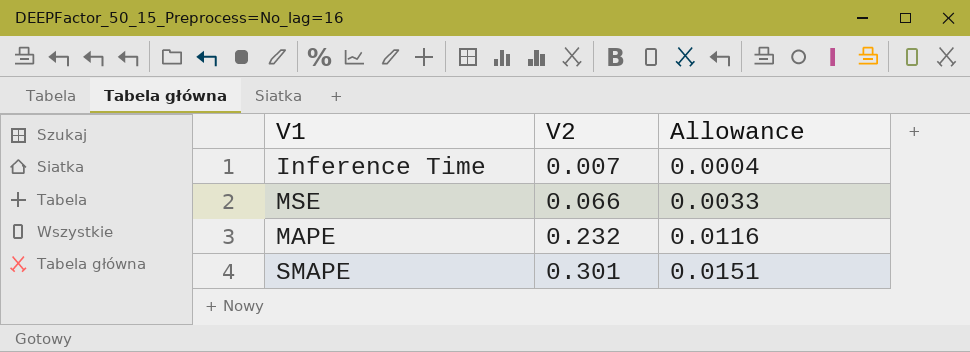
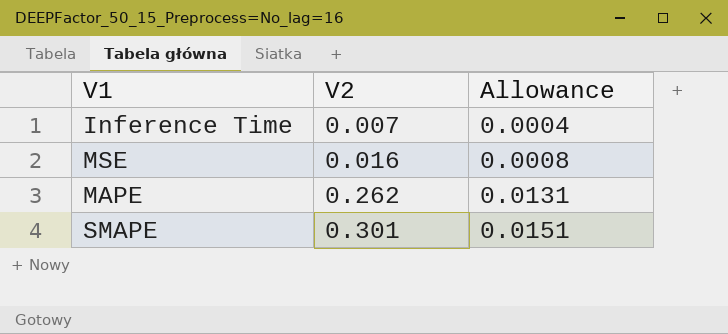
MSE | V2: 0.066 -> 0.016
MSE | Allowance: 0.0033 -> 0.0008
MAPE | V2: 0.232 -> 0.262
MAPE | Allowance: 0.0116 -> 0.0131

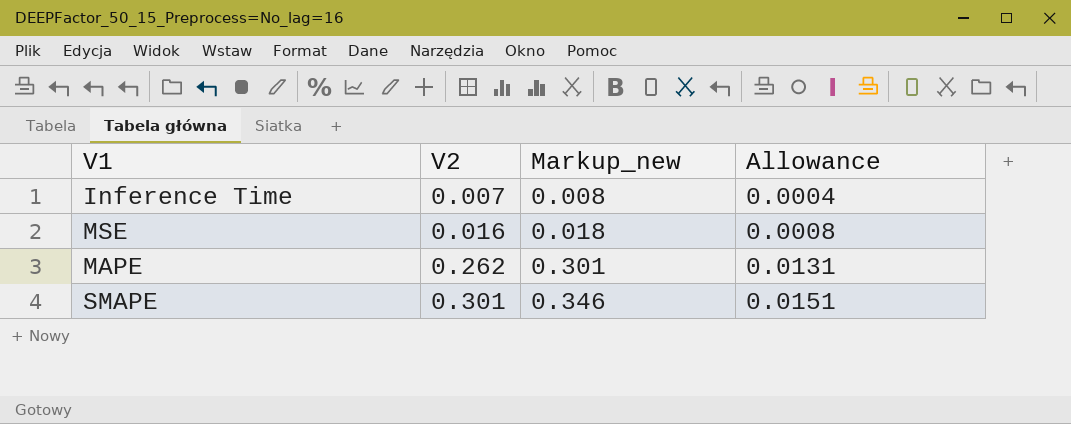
column Markup_new | formula: none -> [V2] * 1.15

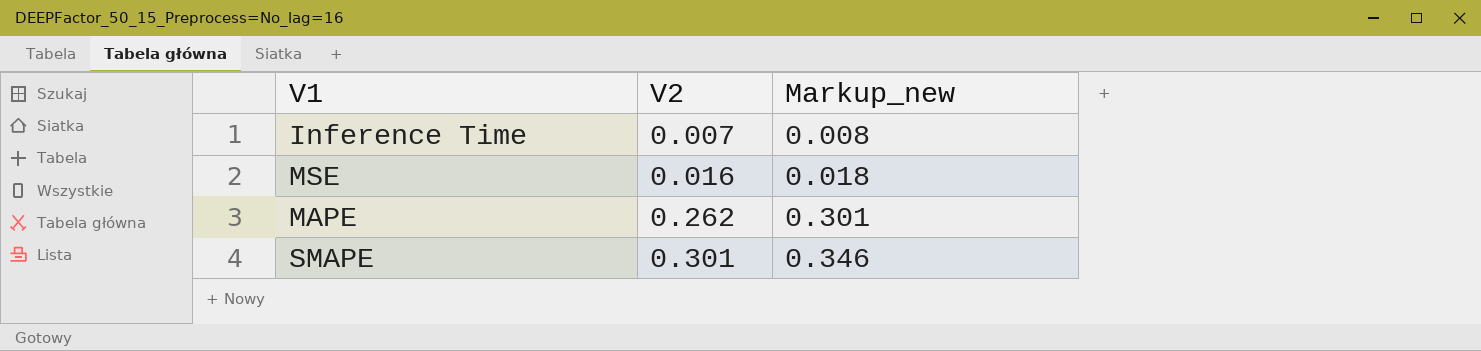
column Allowance | formula: [V2] * 0.05 -> none

